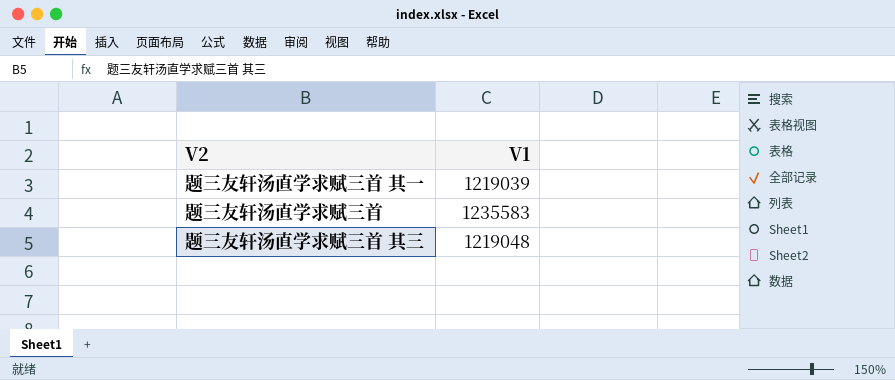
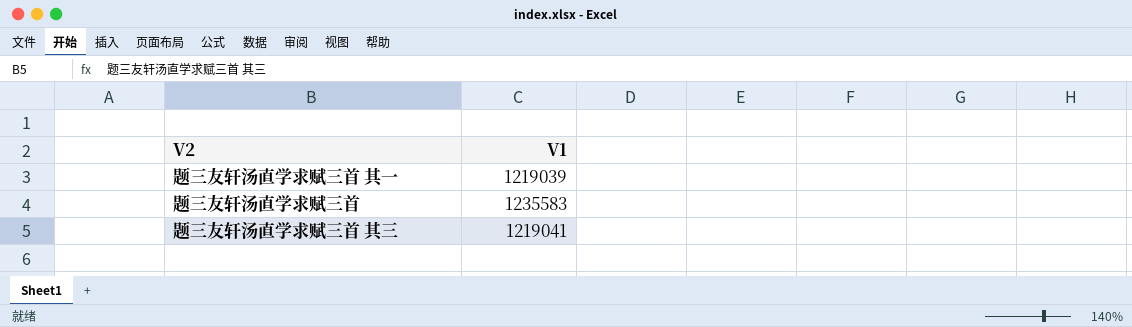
题三友轩汤直学求赋三首 其三 | V1: 1219048 -> 1219041

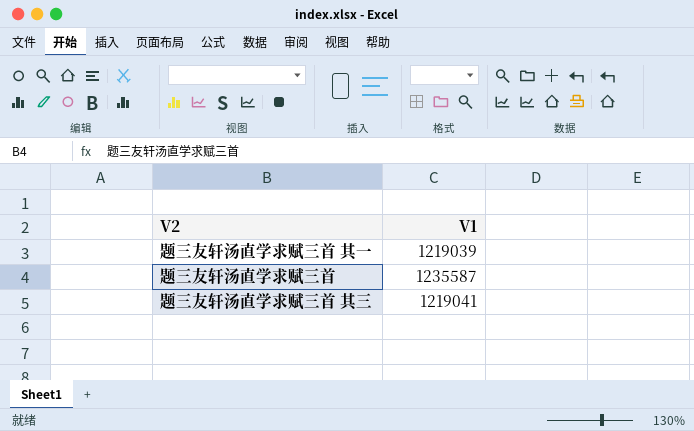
题三友轩汤直学求赋三首 | V1: 1235583 -> 1235587

